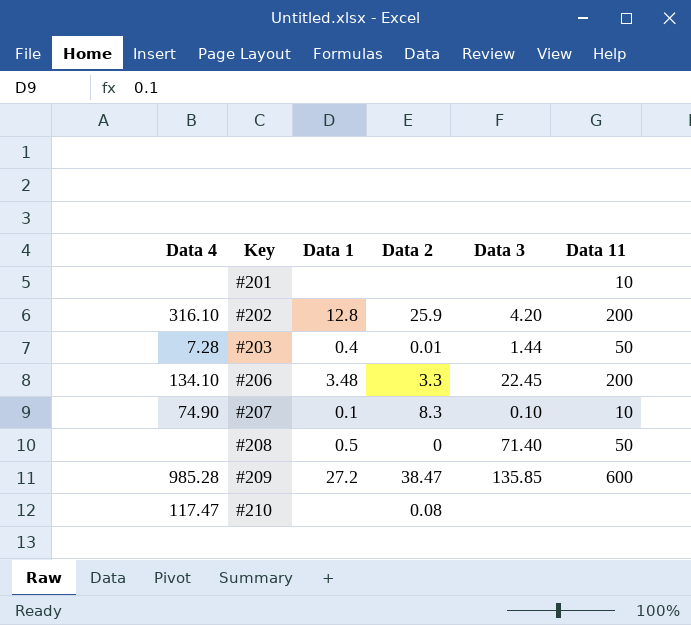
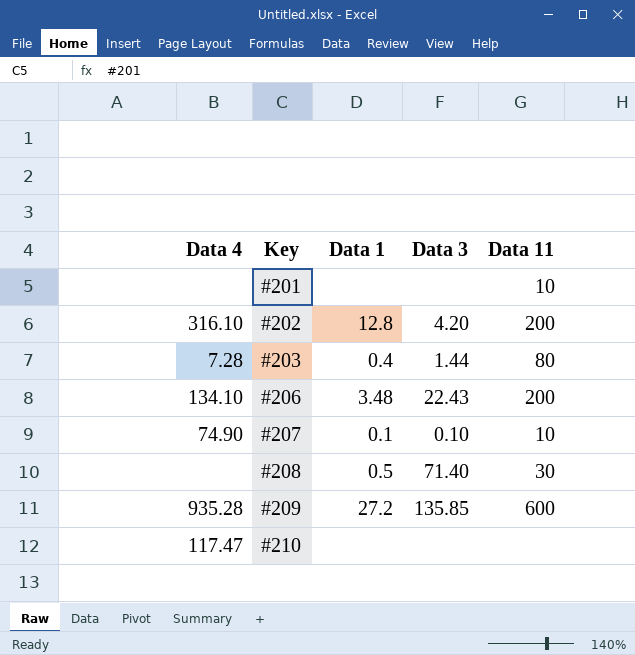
column Data 2 | position: 4 -> none
#203 | Data 11: 50 -> 80
#206 | Data 3: 22.45 -> 22.43
#208 | Data 11: 50 -> 30
#209 | Data 4: 985.28 -> 935.28

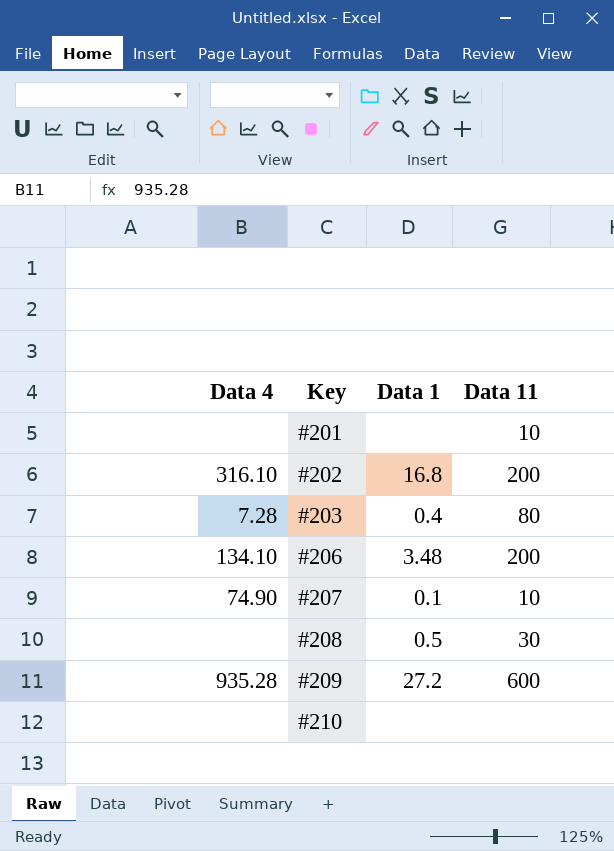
column Data 3 | position: 4 -> none
#202 | Data 1: 12.8 -> 16.8
#210 | Data 4: 117.47 -> none

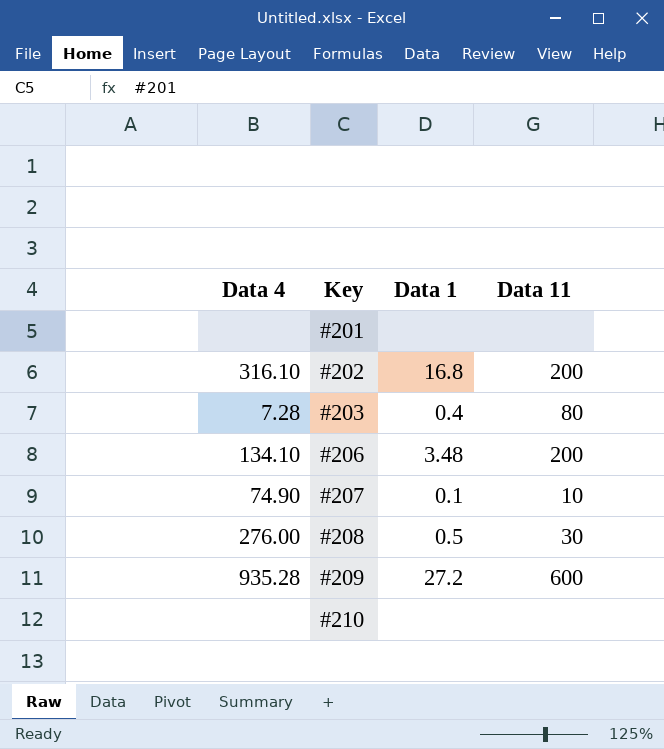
#201 | Data 11: 10 -> none
#208 | Data 4: none -> 276.00

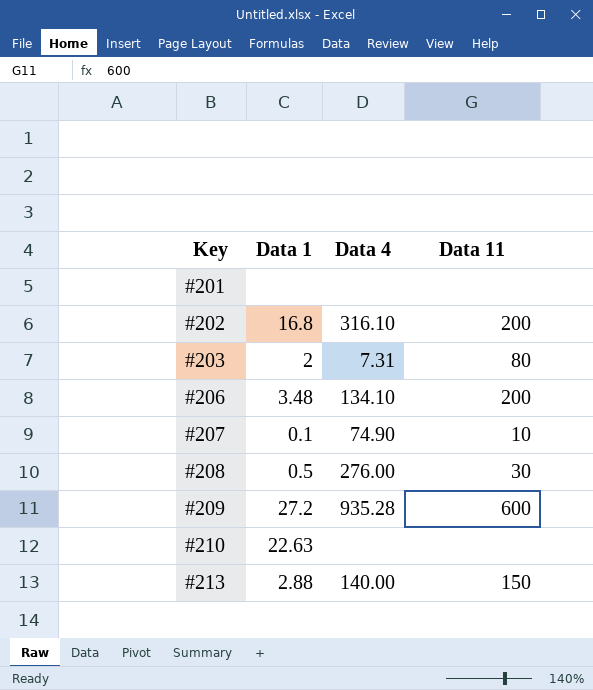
column Data 4 | position: 1 -> 3
#203 | Data 1: 0.4 -> 2
#203 | Data 4: 7.28 -> 7.31
#210 | Data 1: none -> 22.63
row #213: none -> 2.88 | 140.00 | 150

